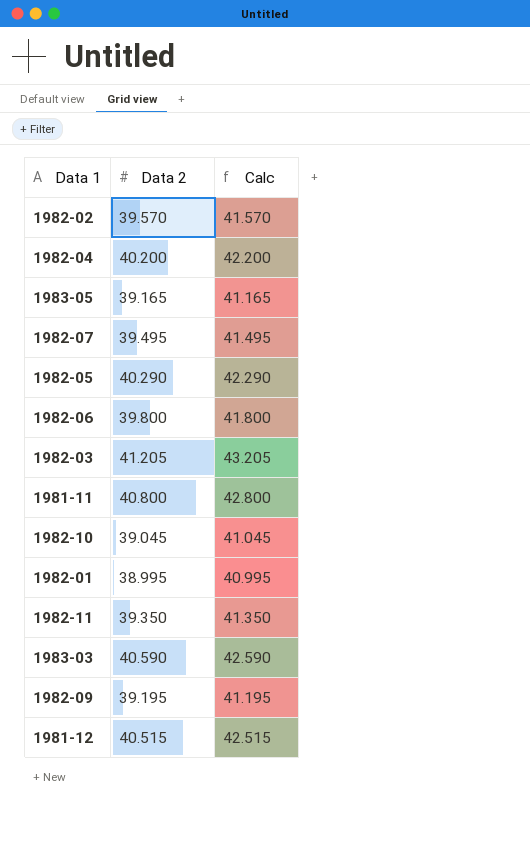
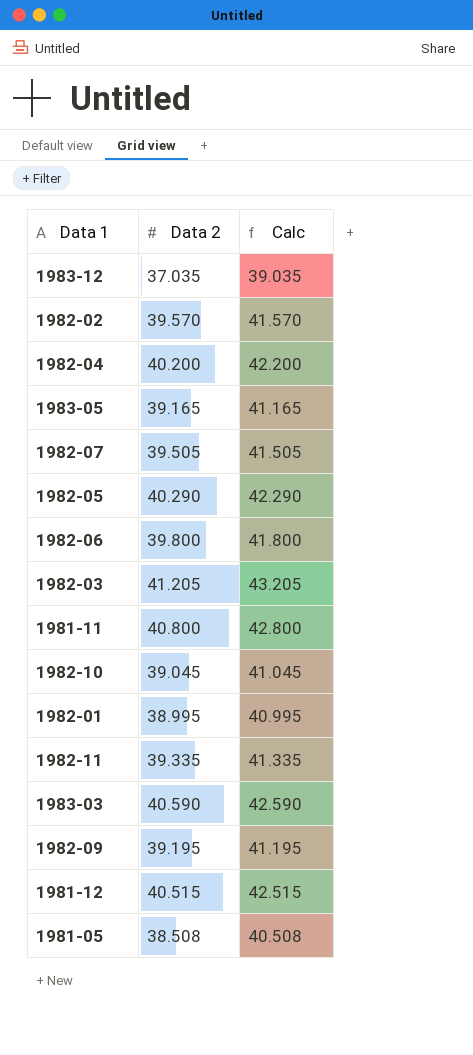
row 1983-12: none -> 37.035 | 39.035
1982-07 | Data 2: 39.495 -> 39.505
1982-07 | Calc: 41.495 -> 41.505
1982-11 | Data 2: 39.350 -> 39.335
1982-11 | Calc: 41.350 -> 41.335
row 1981-05: none -> 38.508 | 40.508

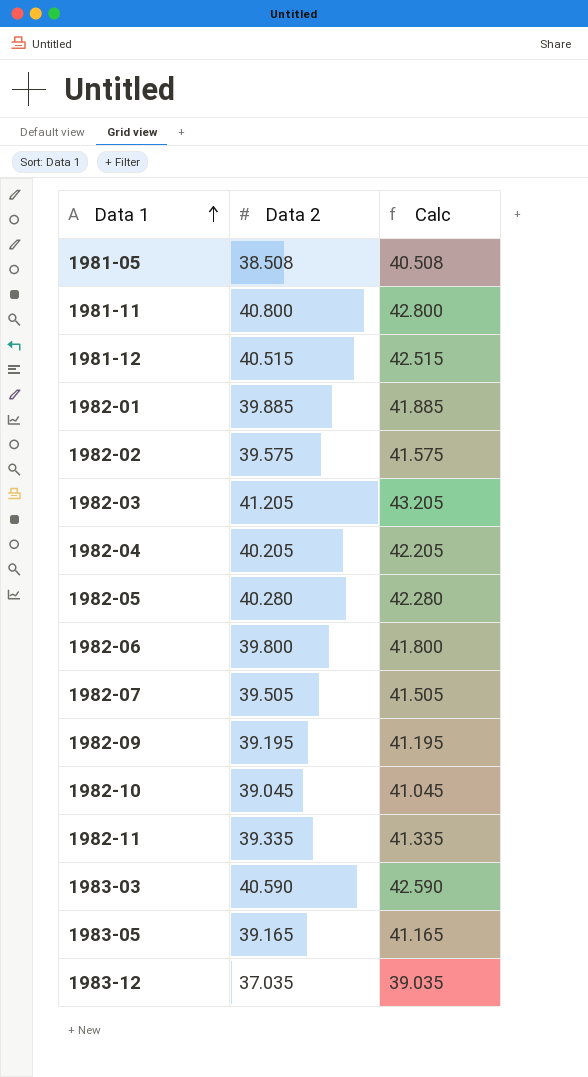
row order: none -> Data 1 ascending
1982-01 | Data 2: 38.995 -> 39.885
1982-01 | Calc: 40.995 -> 41.885
1982-02 | Data 2: 39.570 -> 39.575
1982-02 | Calc: 41.570 -> 41.575
1982-04 | Data 2: 40.200 -> 40.205
1982-04 | Calc: 42.200 -> 42.205
1982-05 | Data 2: 40.290 -> 40.280
1982-05 | Calc: 42.290 -> 42.280

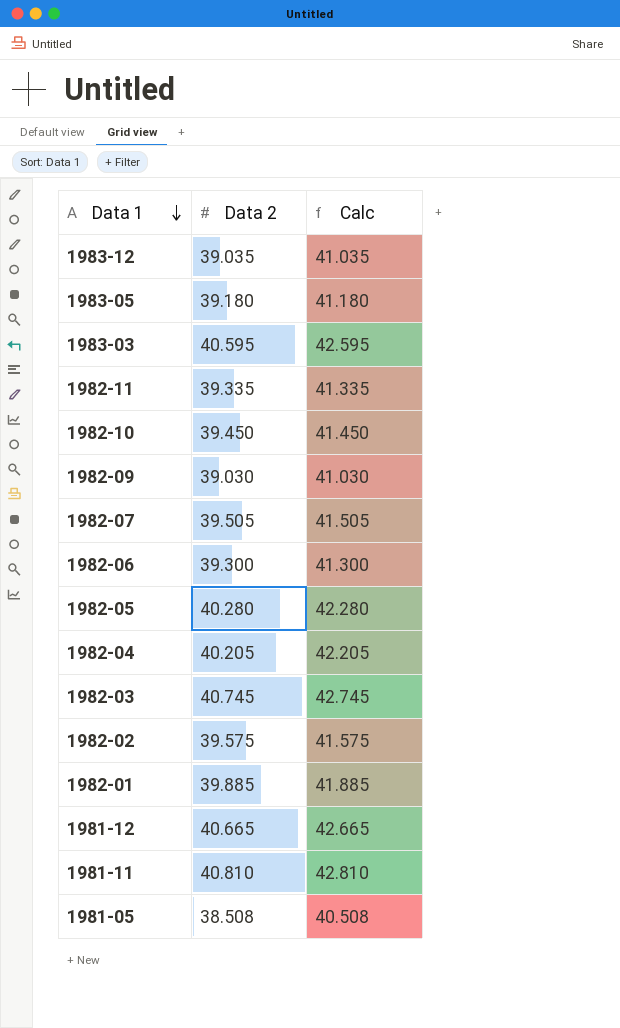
row order: Data 1 ascending -> Data 1 descending
1983-12 | Data 2: 37.035 -> 39.035
1983-12 | Calc: 39.035 -> 41.035
1983-05 | Data 2: 39.165 -> 39.180
1983-05 | Calc: 41.165 -> 41.180
1983-03 | Data 2: 40.590 -> 40.595
1983-03 | Calc: 42.590 -> 42.595
1982-10 | Data 2: 39.045 -> 39.450
1982-10 | Calc: 41.045 -> 41.450
1982-09 | Data 2: 39.195 -> 39.030
1982-09 | Calc: 41.195 -> 41.030
1982-06 | Data 2: 39.800 -> 39.300
1982-06 | Calc: 41.800 -> 41.300
1982-03 | Data 2: 41.205 -> 40.745
1982-03 | Calc: 43.205 -> 42.745
1981-12 | Data 2: 40.515 -> 40.665
1981-12 | Calc: 42.515 -> 42.665
1981-11 | Data 2: 40.800 -> 40.810
1981-11 | Calc: 42.800 -> 42.810

